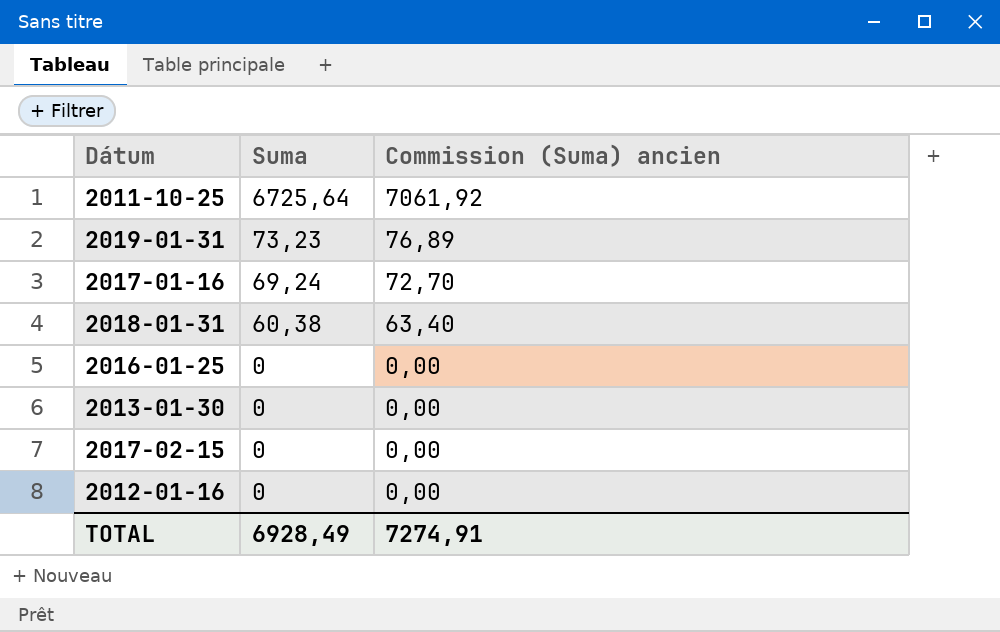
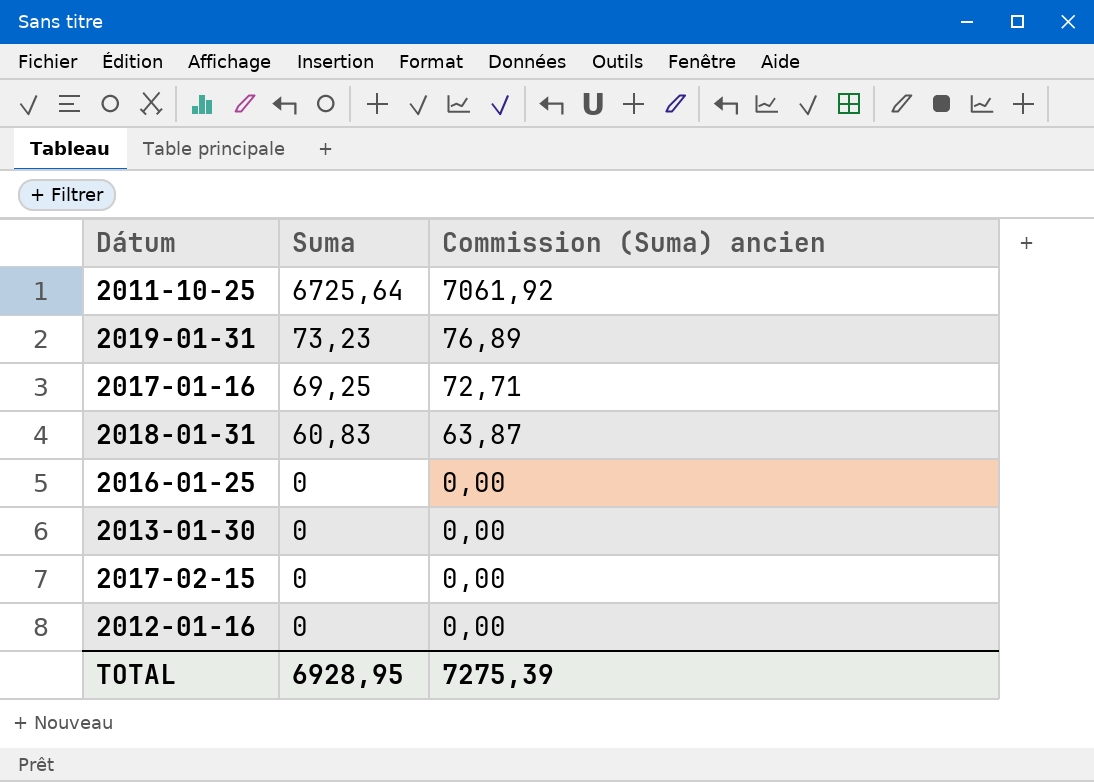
2017-01-16 | Suma: 69,24 -> 69,25
2017-01-16 | Commission (Suma) ancien: 72,70 -> 72,71
2018-01-31 | Suma: 60,38 -> 60,83
2018-01-31 | Commission (Suma) ancien: 63,40 -> 63,87
TOTAL | Suma: 6928,49 -> 6928,95
TOTAL | Commission (Suma) ancien: 7274,91 -> 7275,39

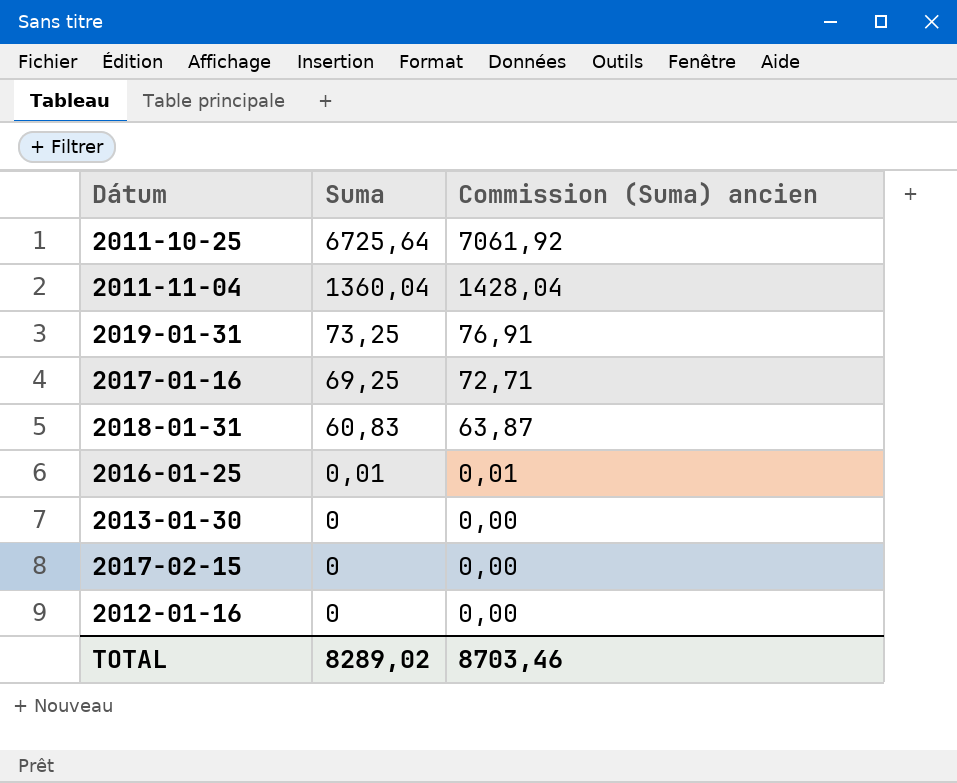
row 2011-11-04: none -> 1360,04 | 1428,04
2019-01-31 | Suma: 73,23 -> 73,25
2019-01-31 | Commission (Suma) ancien: 76,89 -> 76,91
2016-01-25 | Suma: 0 -> 0,01
2016-01-25 | Commission (Suma) ancien: 0,00 -> 0,01
TOTAL | Suma: 6928,95 -> 8289,02
TOTAL | Commission (Suma) ancien: 7275,39 -> 8703,46

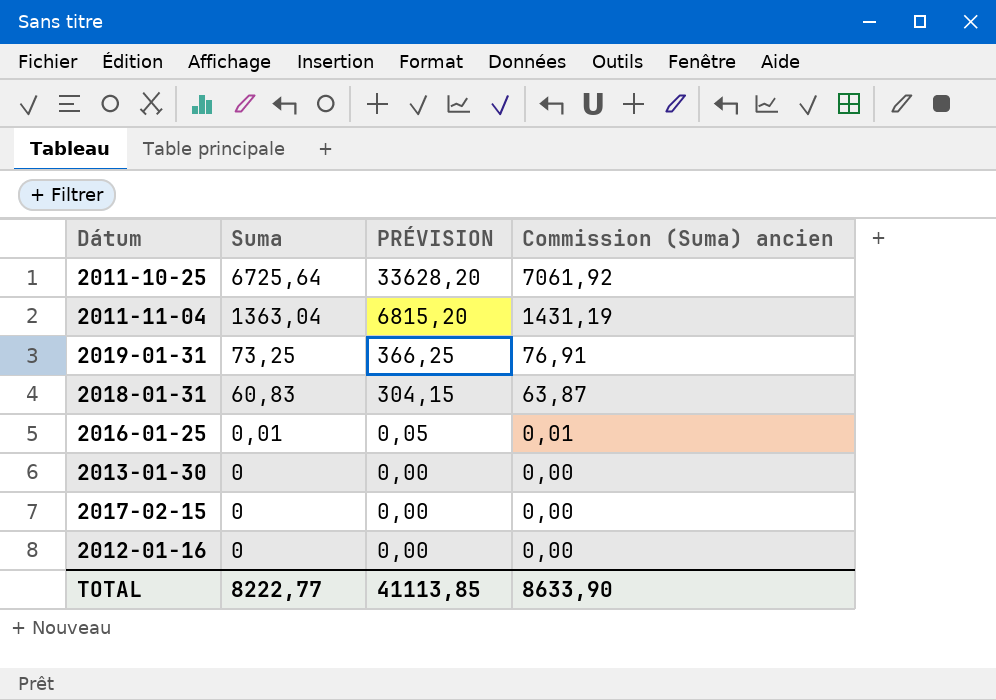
column PRÉVISION | formula: none -> [Suma] * 5
row 2017-01-16: 69,25 | 72,71 -> none
2011-11-04 | Suma: 1360,04 -> 1363,04
2011-11-04 | Commission (Suma) ancien: 1428,04 -> 1431,19
TOTAL | Suma: 8289,02 -> 8222,77
TOTAL | Commission (Suma) ancien: 8703,46 -> 8633,90

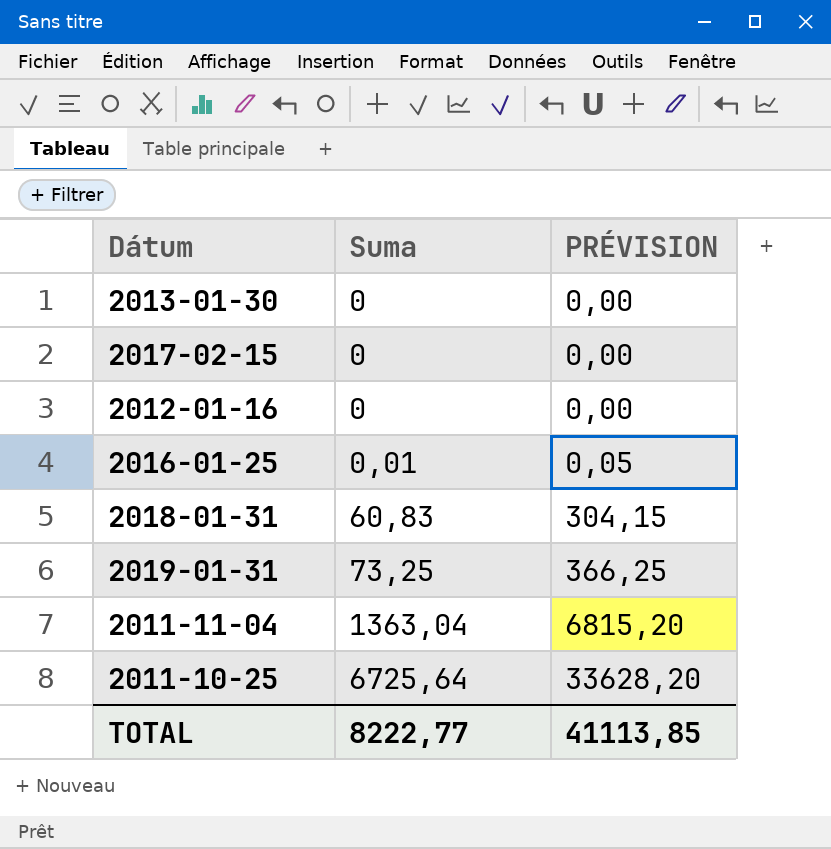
row order: Suma descending -> Suma ascending
column Commission (Suma) ancien | formula: [Suma] * 1,05 -> none

